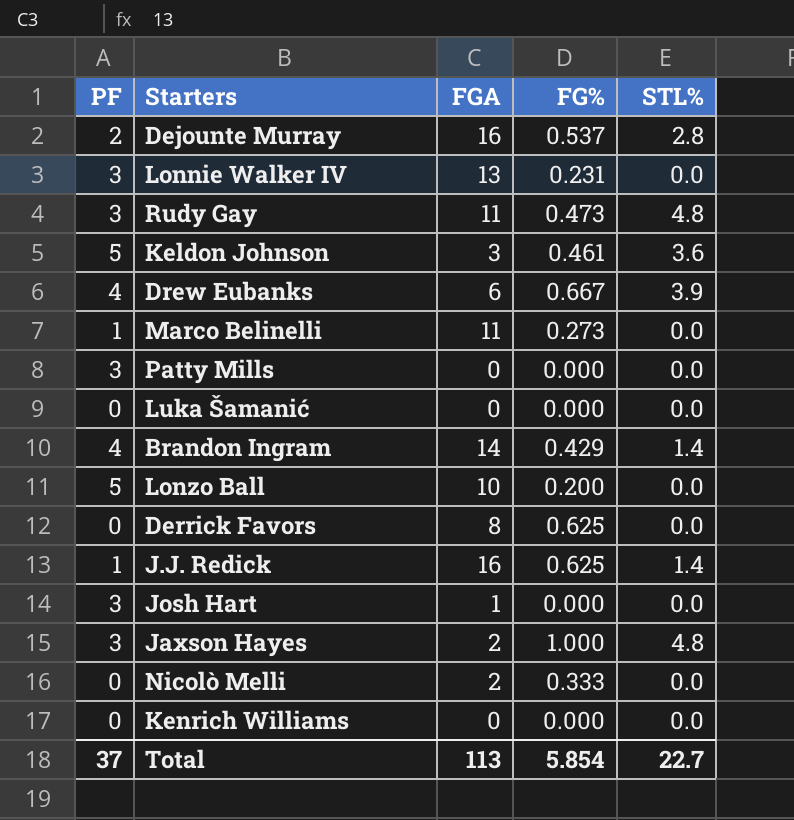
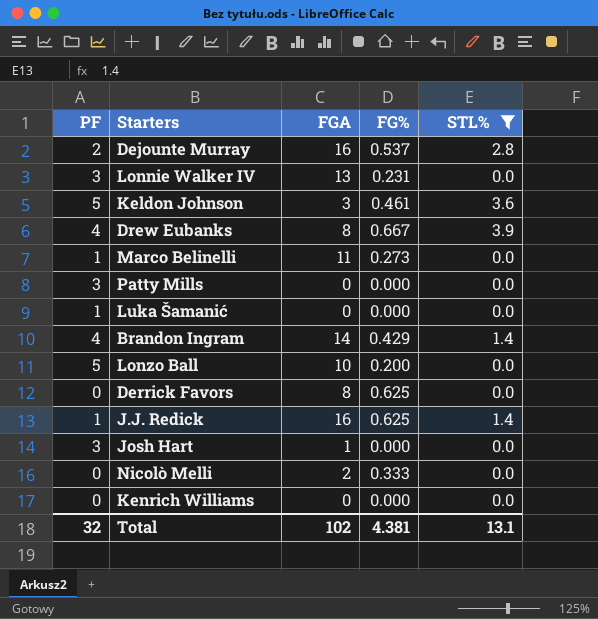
filter: none -> STL% != 4.8
Drew Eubanks | FGA: 6 -> 8
Luka Šamanić | PF: 0 -> 1
Total | PF: 37 -> 32
Total | FGA: 113 -> 102
Total | FG%: 5.854 -> 4.381
Total | STL%: 22.7 -> 13.1

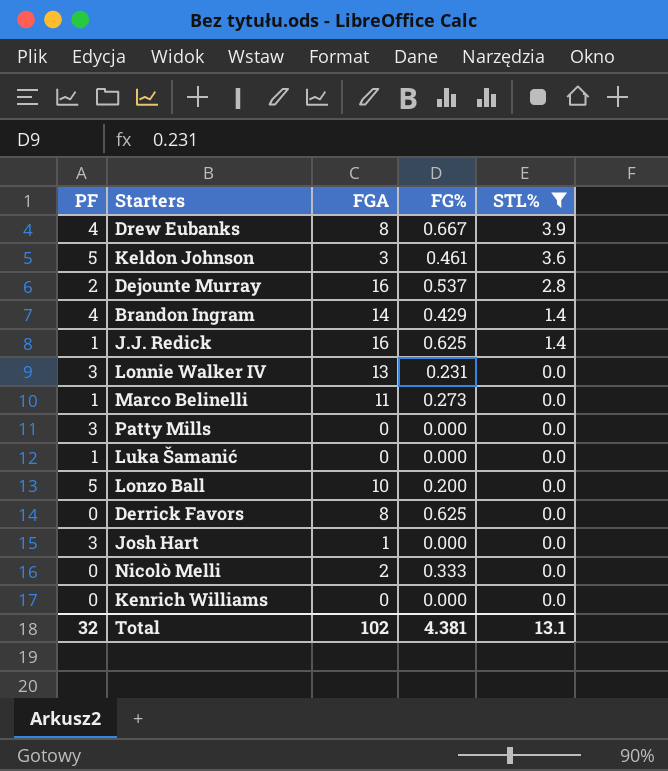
row order: none -> STL% descending

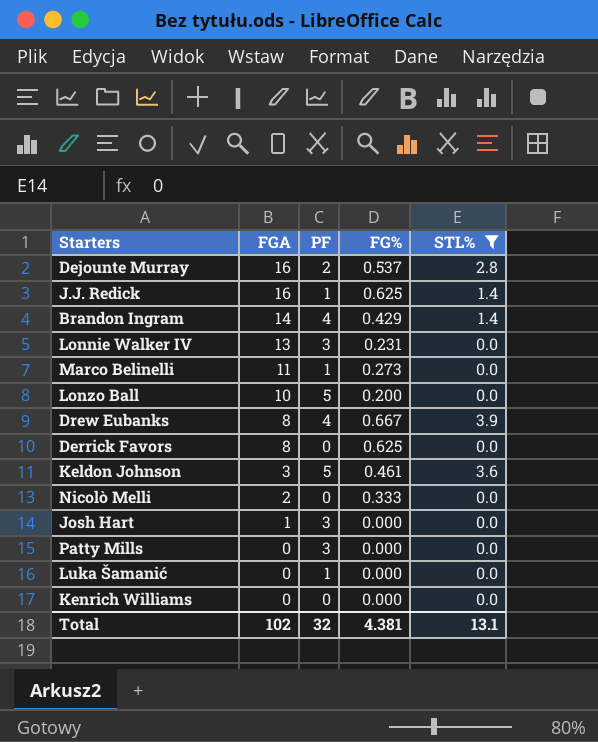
row order: STL% descending -> FGA descending
column PF | position: 1 -> 3

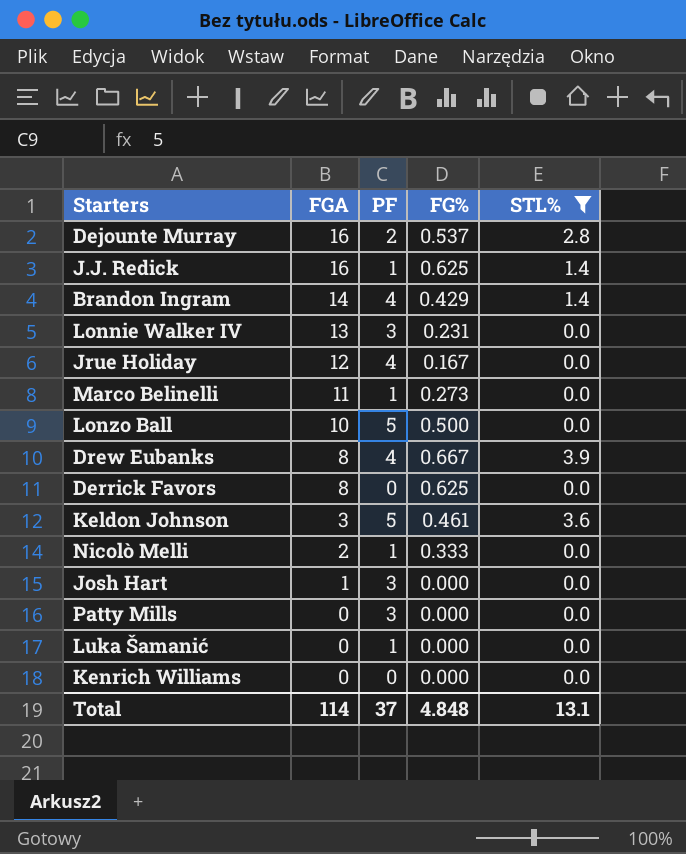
row Jrue Holiday: none -> 12 | 4 | 0.167 | 0.0
Lonzo Ball | FG%: 0.200 -> 0.500
Nicolò Melli | PF: 0 -> 1
Total | FGA: 102 -> 114
Total | PF: 32 -> 37
Total | FG%: 4.381 -> 4.848

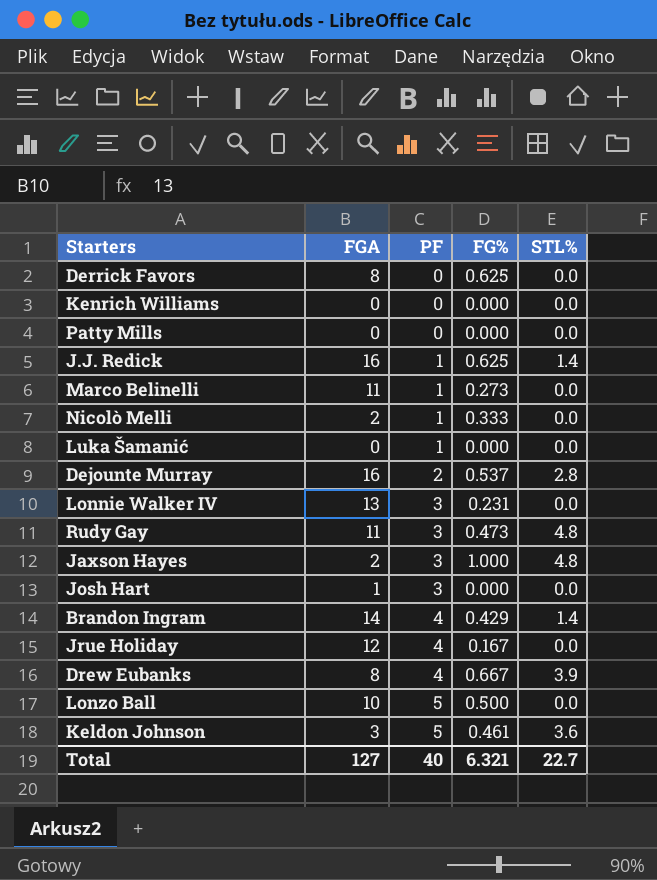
filter: STL% != 4.8 -> none
row order: FGA descending -> PF ascending
Patty Mills | PF: 3 -> 0
Total | FGA: 114 -> 127
Total | PF: 37 -> 40
Total | FG%: 4.848 -> 6.321
Total | STL%: 13.1 -> 22.7

